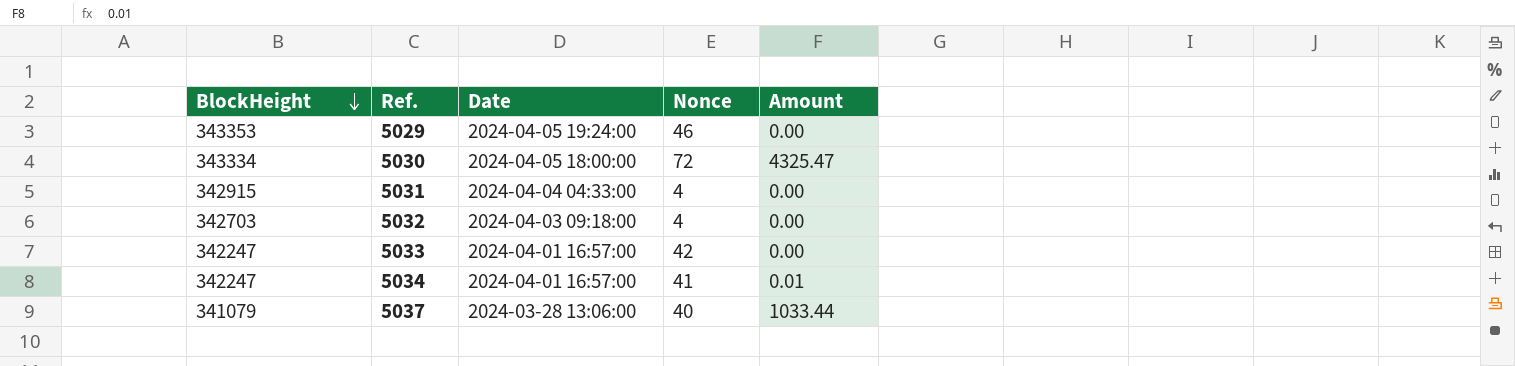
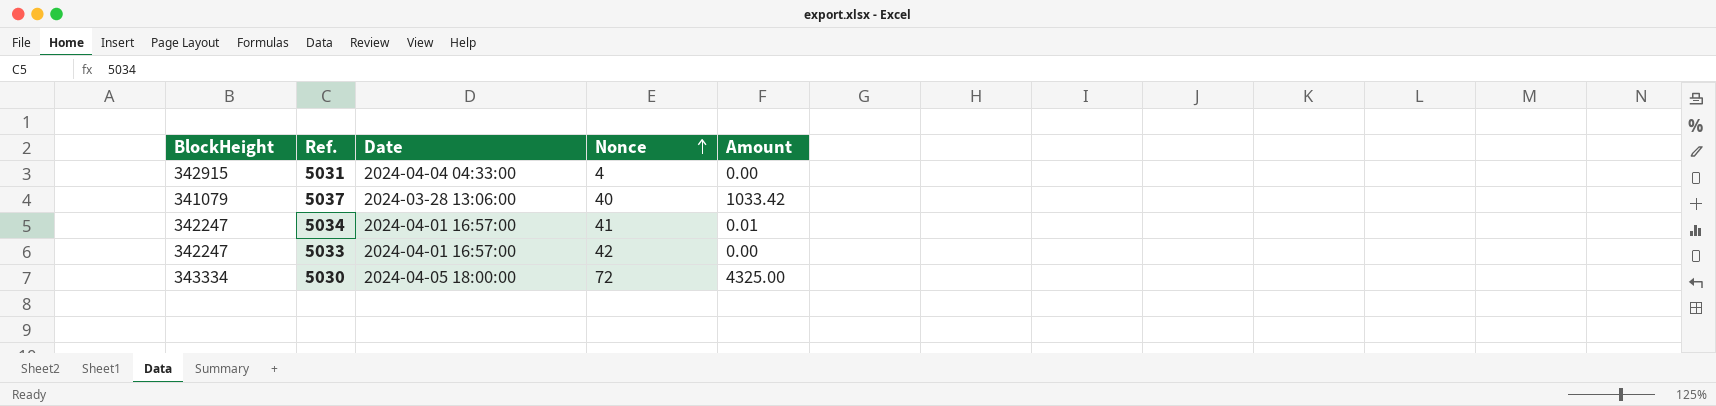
row order: BlockHeight descending -> Nonce ascending
row 5029: 343353 | 2024-04-05 19:24:00 | 46 | 0.00 -> none
row 5032: 342703 | 2024-04-03 09:18:00 | 4 | 0.00 -> none
5037 | Amount: 1033.44 -> 1033.42
5030 | Amount: 4325.47 -> 4325.00

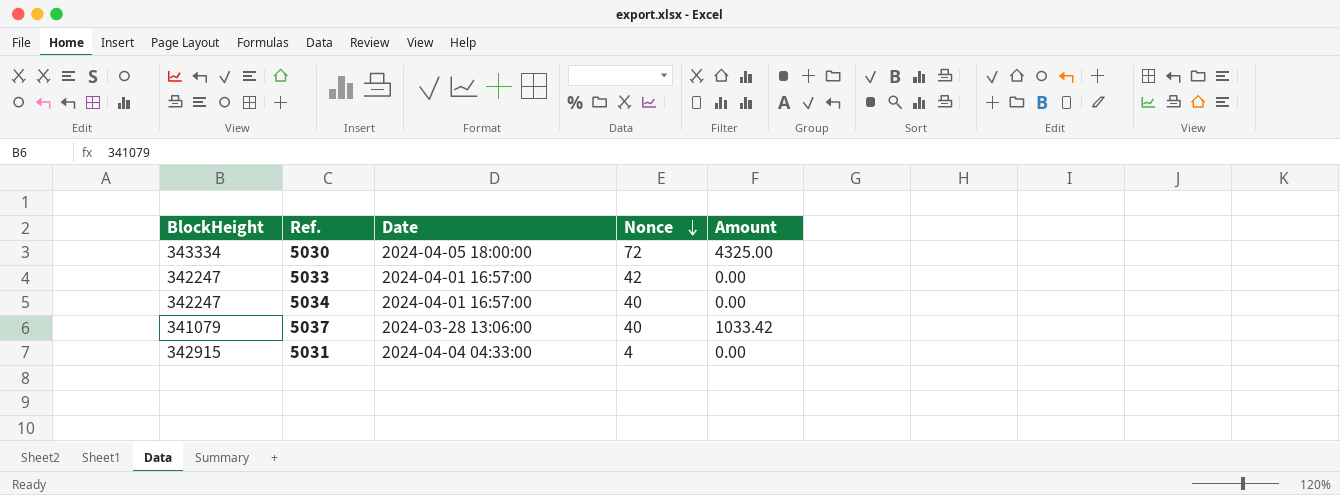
row order: Nonce ascending -> Nonce descending
5034 | Nonce: 41 -> 40
5034 | Amount: 0.01 -> 0.00

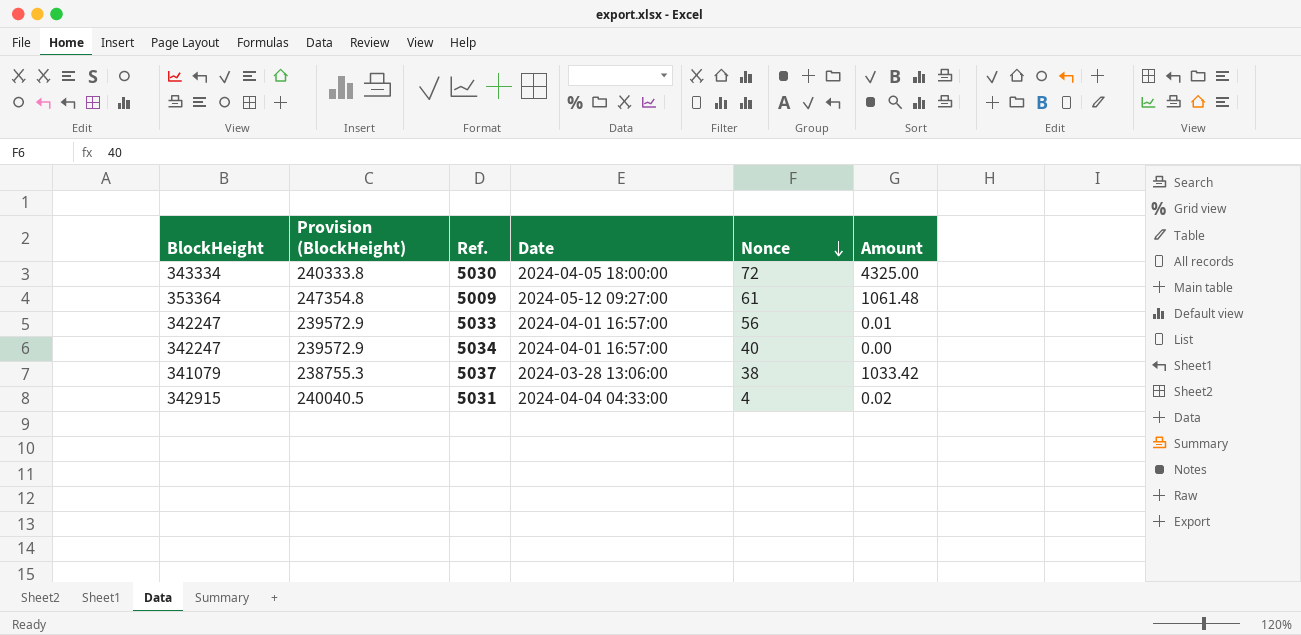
column Provision (BlockHeight) | formula: none -> [BlockHeight] * 0.7
row 5009: none -> 353364 | 247354.8 | 2024-05-12 09:27:00 | 61 | 1061.48
5033 | Nonce: 42 -> 56
5033 | Amount: 0.00 -> 0.01
5037 | Nonce: 40 -> 38
5031 | Amount: 0.00 -> 0.02

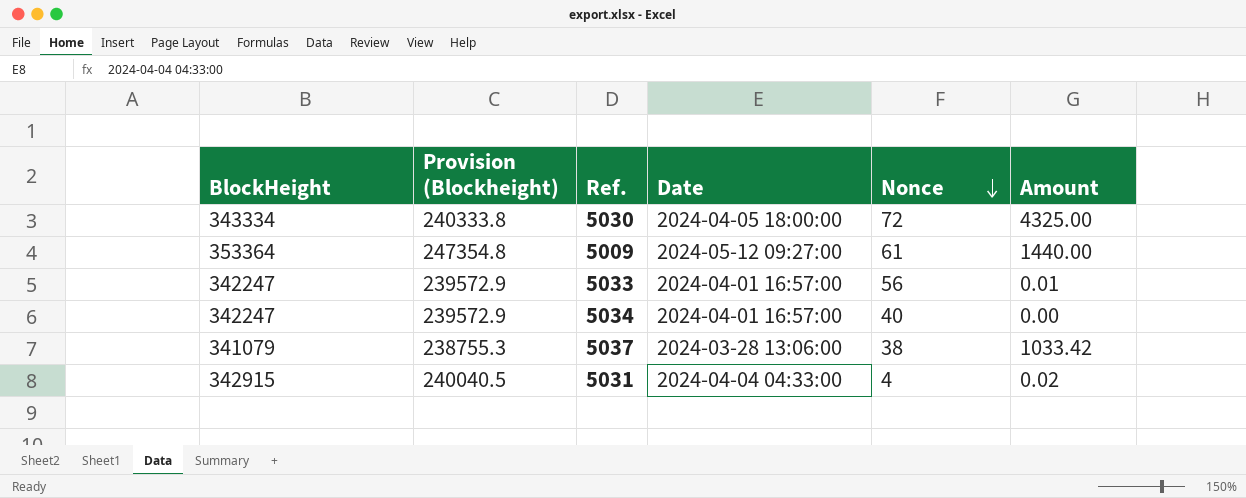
column name: Provision (BlockHeight) -> Provision (Blockheight)
5009 | Amount: 1061.48 -> 1440.00

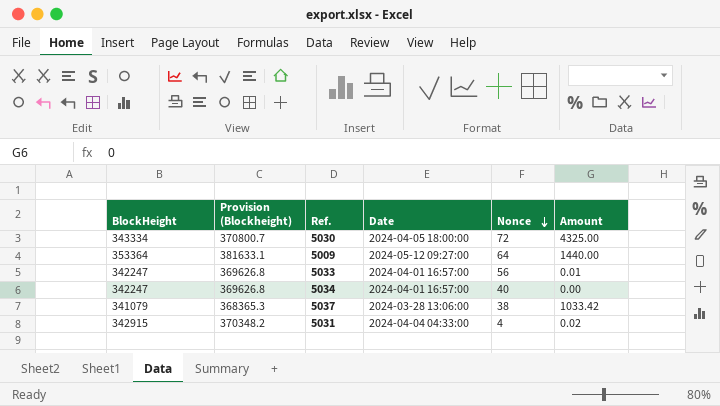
column Provision (Blockheight) | formula: [BlockHeight] * 0.7 -> [BlockHeight] * 1.08
5009 | Nonce: 61 -> 64

